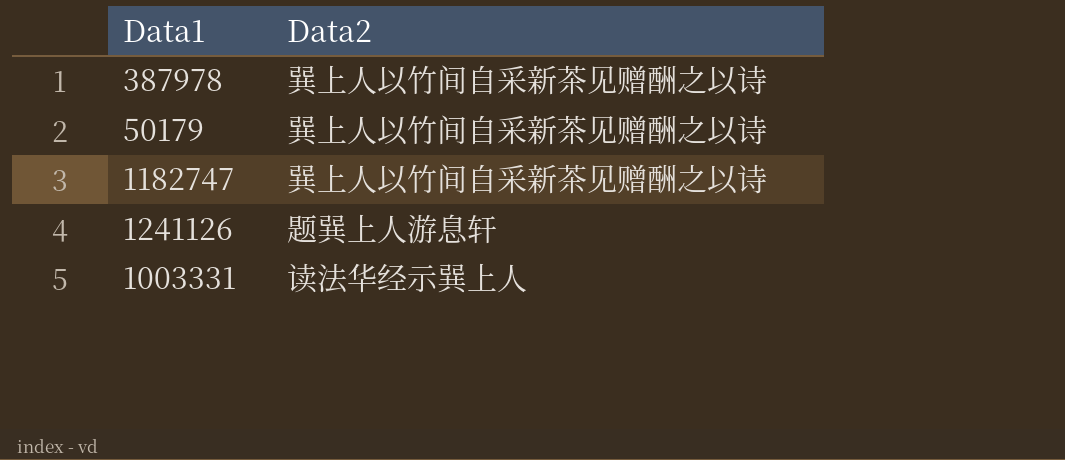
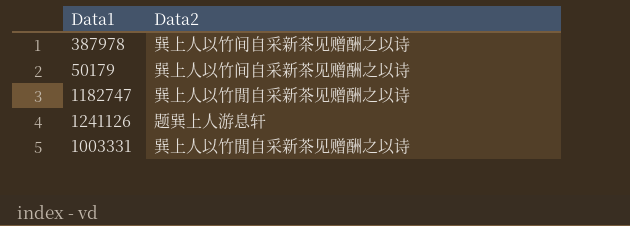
1182747 | Data2: 巽上人以竹间自采新茶见赠酬之以诗 -> 巽上人以竹閒自采新茶见赠酬之以诗
1003331 | Data2: 读法华经示巽上人 -> 巽上人以竹閒自采新茶见赠酬之以诗

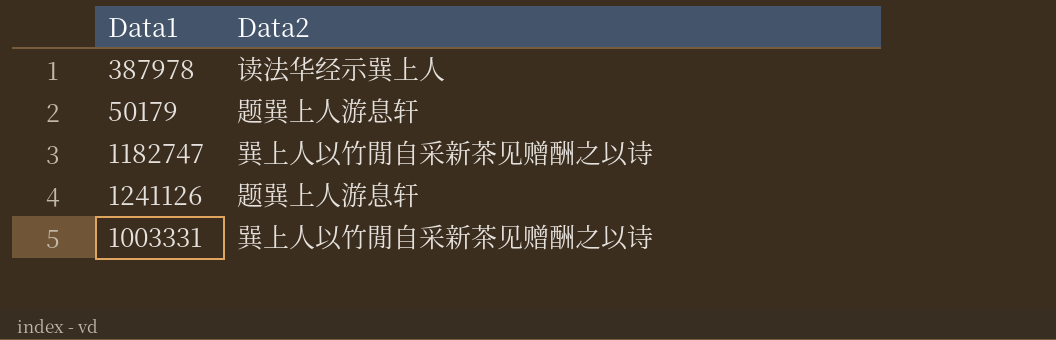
387978 | Data2: 巽上人以竹间自采新茶见赠酬之以诗 -> 读法华经示巽上人
50179 | Data2: 巽上人以竹间自采新茶见赠酬之以诗 -> 题巽上人游息轩

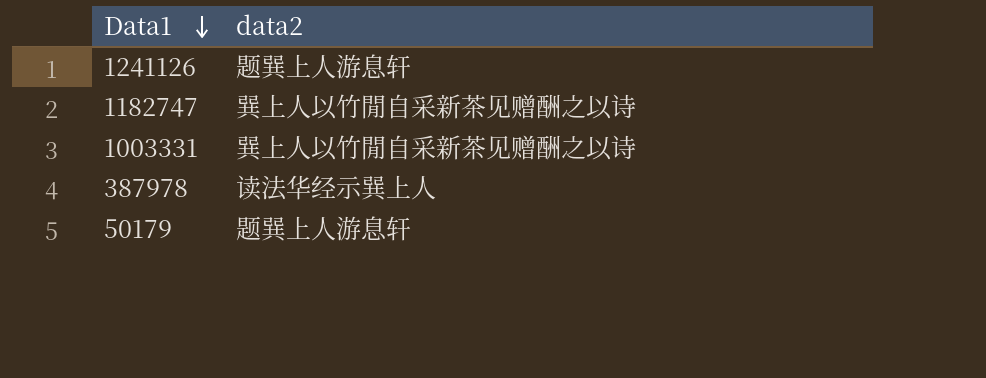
row order: none -> Data1 descending
column name: Data2 -> data2

